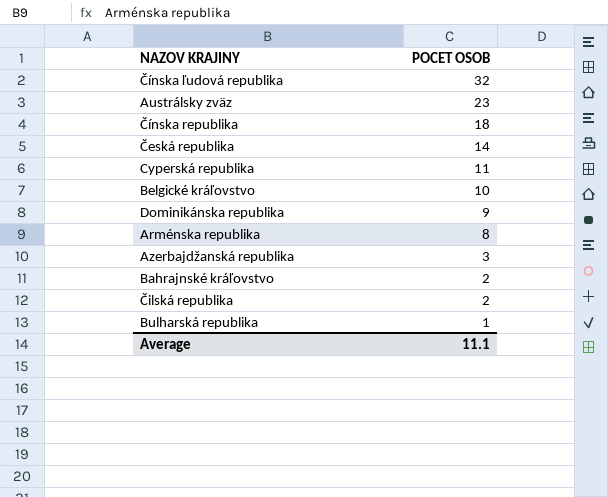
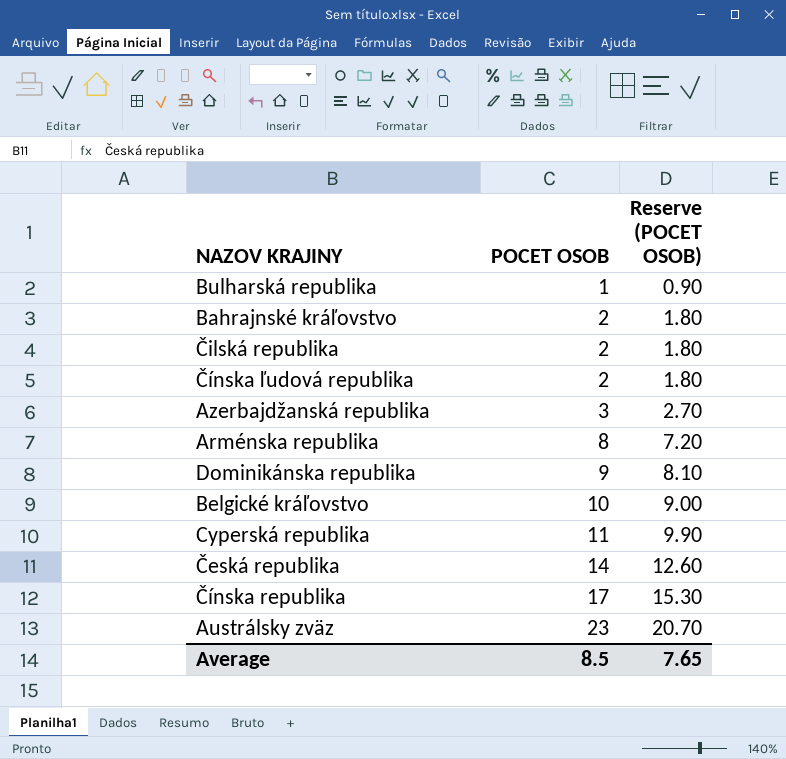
row order: POCET OSOB descending -> POCET OSOB ascending
column Reserve (POCET OSOB) | formula: none -> [POCET OSOB] * 0.9
Čínska ľudová republika | POCET OSOB: 32 -> 2
Čínska republika | POCET OSOB: 18 -> 17
Average | POCET OSOB: 11.1 -> 8.5

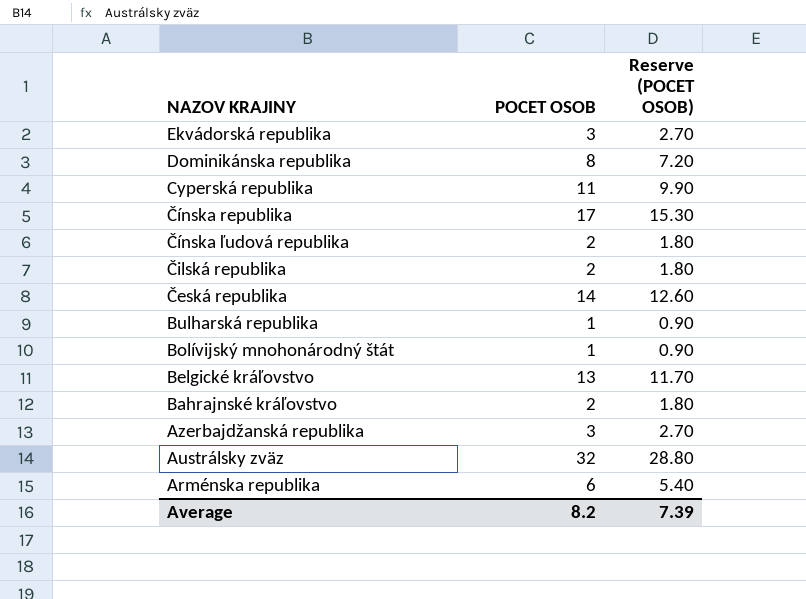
row order: POCET OSOB ascending -> NAZOV KRAJINY descending
row Ekvádorská republika: none -> 3 | 2.70
Dominikánska republika | POCET OSOB: 9 -> 8
Dominikánska republika | Reserve (POCET OSOB): 8.10 -> 7.20
row Bolívijský mnohonárodný štát: none -> 1 | 0.90
Belgické kráľovstvo | POCET OSOB: 10 -> 13
Belgické kráľovstvo | Reserve (POCET OSOB): 9.00 -> 11.70
Austrálsky zväz | POCET OSOB: 23 -> 32
Austrálsky zväz | Reserve (POCET OSOB): 20.70 -> 28.80
Arménska republika | POCET OSOB: 8 -> 6
Arménska republika | Reserve (POCET OSOB): 7.20 -> 5.40
Average | POCET OSOB: 8.5 -> 8.2
Average | Reserve (POCET OSOB): 7.65 -> 7.39

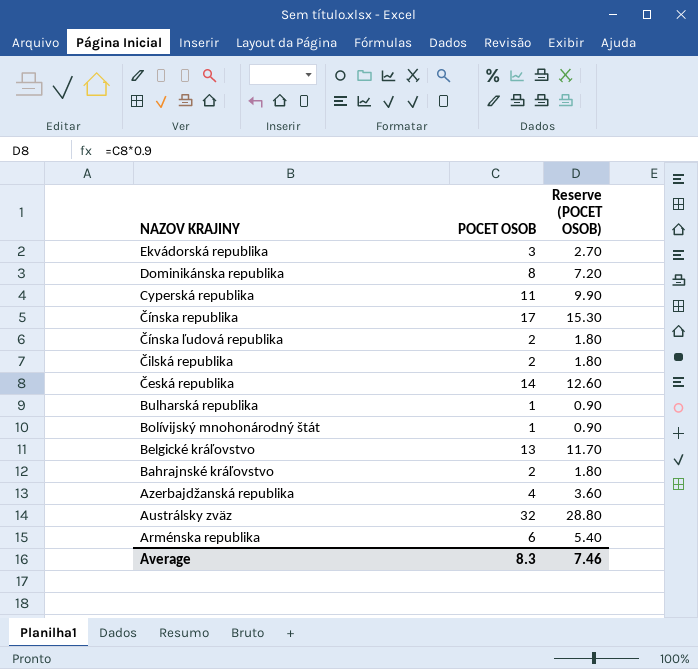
Azerbajdžanská republika | POCET OSOB: 3 -> 4
Azerbajdžanská republika | Reserve (POCET OSOB): 2.70 -> 3.60
Average | POCET OSOB: 8.2 -> 8.3
Average | Reserve (POCET OSOB): 7.39 -> 7.46

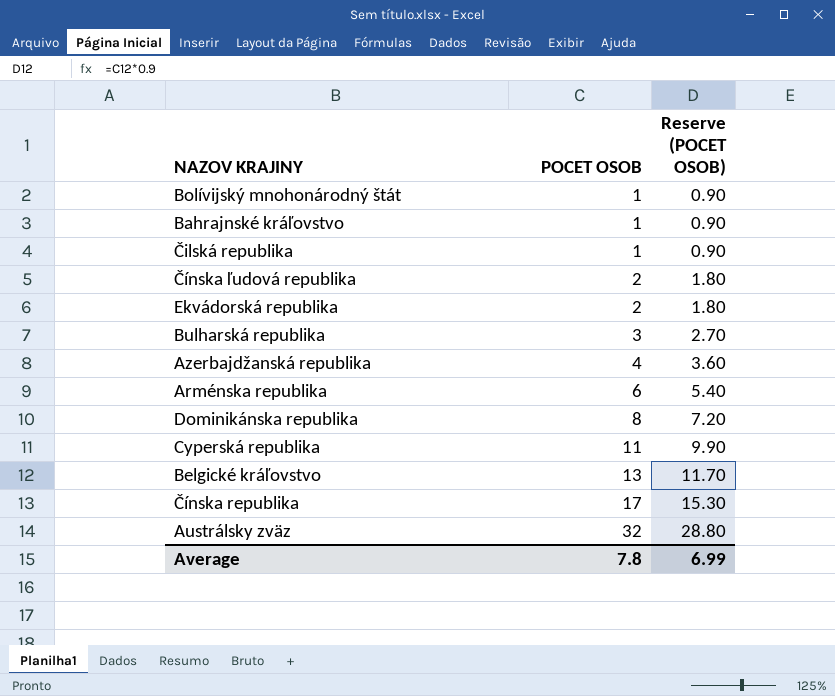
row order: NAZOV KRAJINY descending -> POCET OSOB ascending
row Česká republika: 14 | 12.60 -> none
Bahrajnské kráľovstvo | POCET OSOB: 2 -> 1
Bahrajnské kráľovstvo | Reserve (POCET OSOB): 1.80 -> 0.90
Čilská republika | POCET OSOB: 2 -> 1
Čilská republika | Reserve (POCET OSOB): 1.80 -> 0.90
Ekvádorská republika | POCET OSOB: 3 -> 2
Ekvádorská republika | Reserve (POCET OSOB): 2.70 -> 1.80
Bulharská republika | POCET OSOB: 1 -> 3
Bulharská republika | Reserve (POCET OSOB): 0.90 -> 2.70
Average | POCET OSOB: 8.3 -> 7.8
Average | Reserve (POCET OSOB): 7.46 -> 6.99

